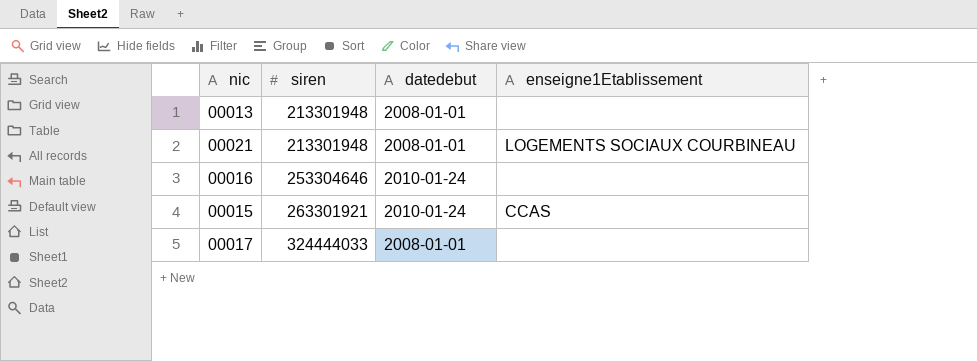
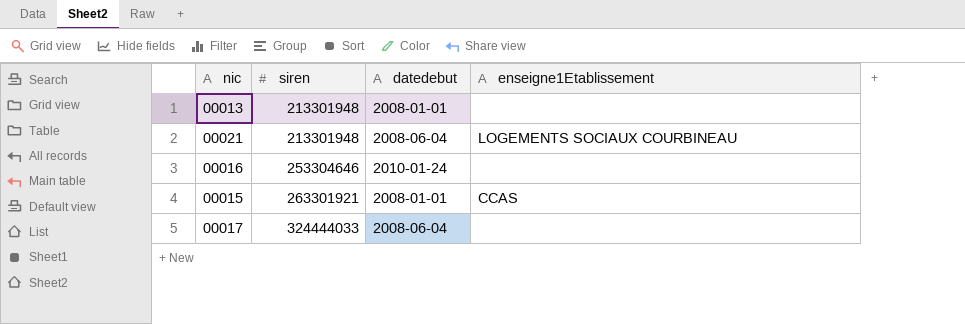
00021 | datedebut: 2008-01-01 -> 2008-06-04
00015 | datedebut: 2010-01-24 -> 2008-01-01
00017 | datedebut: 2008-01-01 -> 2008-06-04

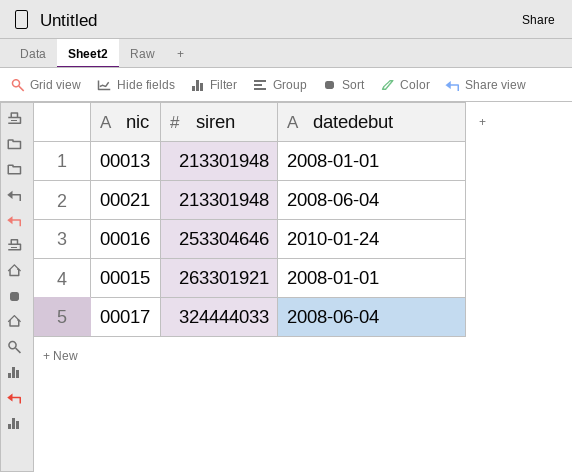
column enseigne1Etablissement | position: 4 -> none

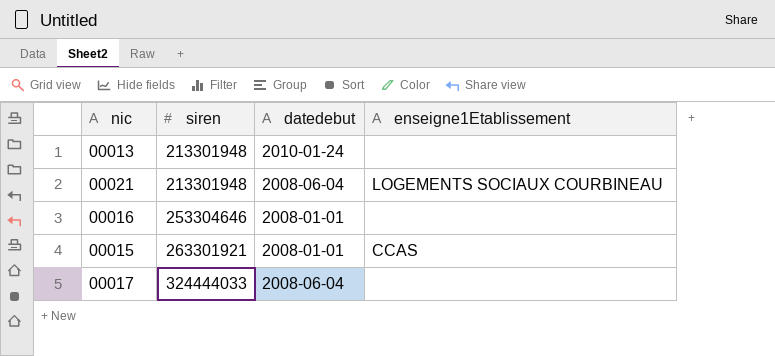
column enseigne1Etablissement | position: none -> 4
00013 | datedebut: 2008-01-01 -> 2010-01-24
00016 | datedebut: 2010-01-24 -> 2008-01-01

